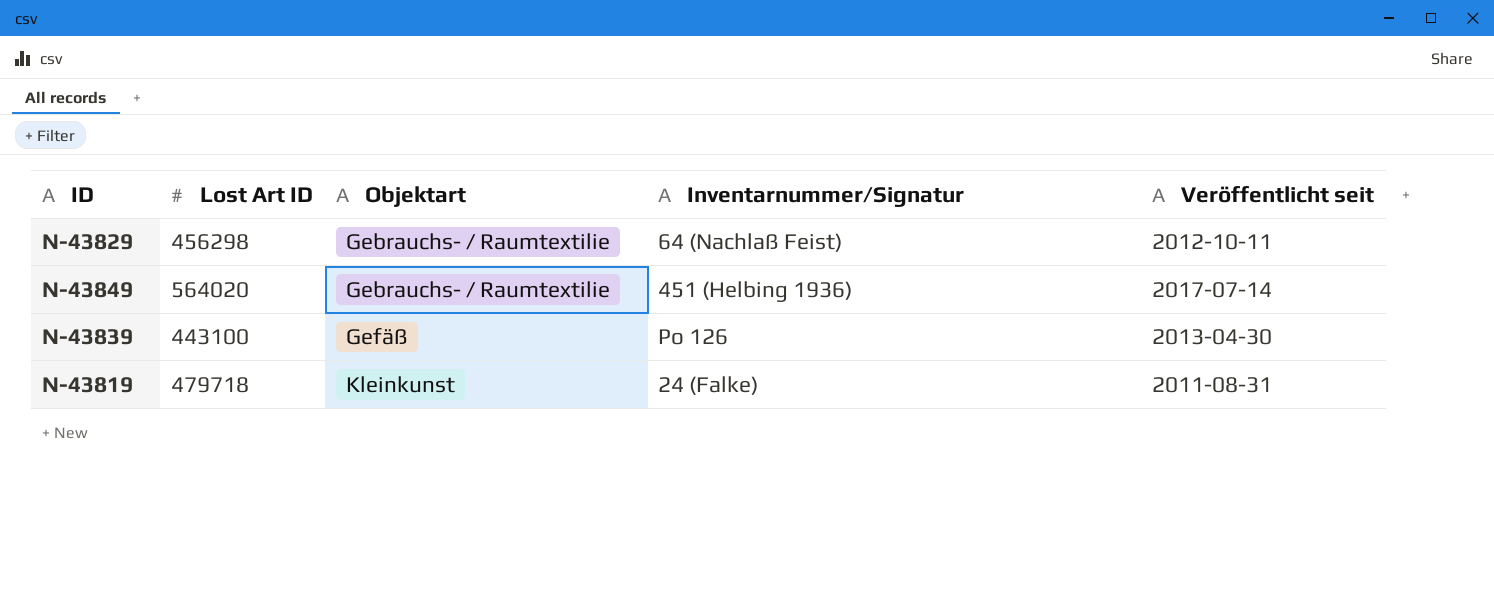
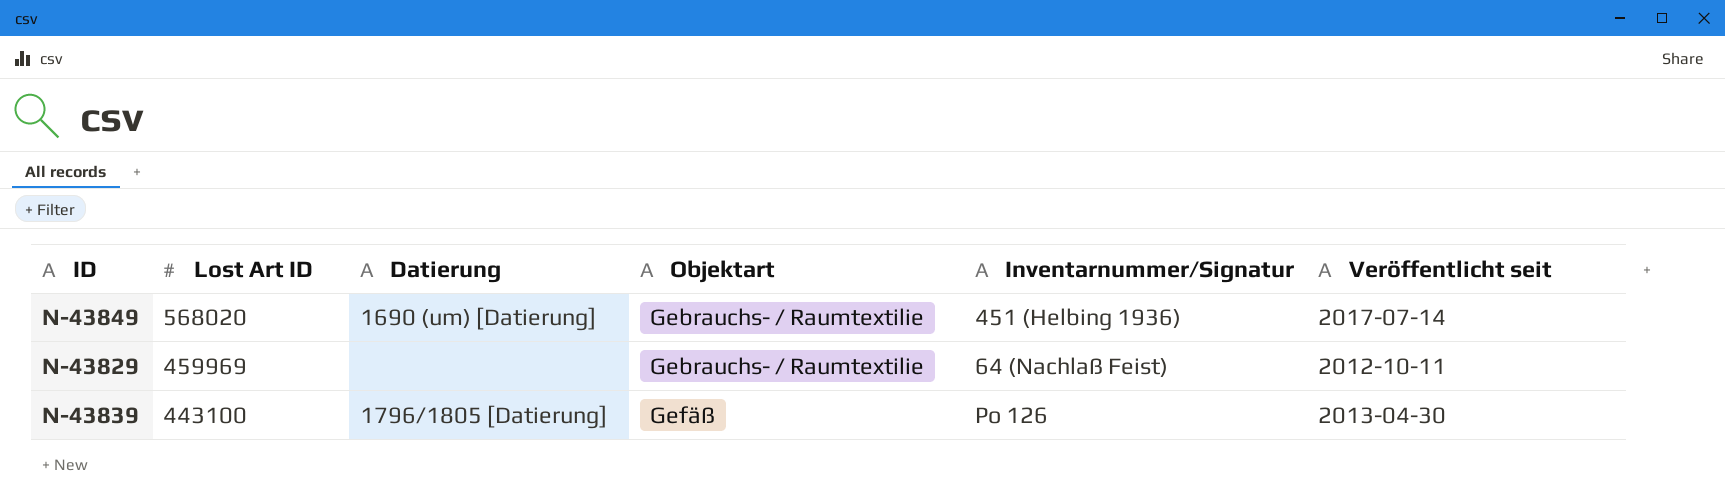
row order: Objektart ascending -> Lost Art ID descending
column Datierung | position: none -> 3
row N-43819: 479718 | Kleinkunst | 24 (Falke) | 2011-08-31 -> none
N-43849 | Lost Art ID: 564020 -> 568020
N-43829 | Lost Art ID: 456298 -> 459969

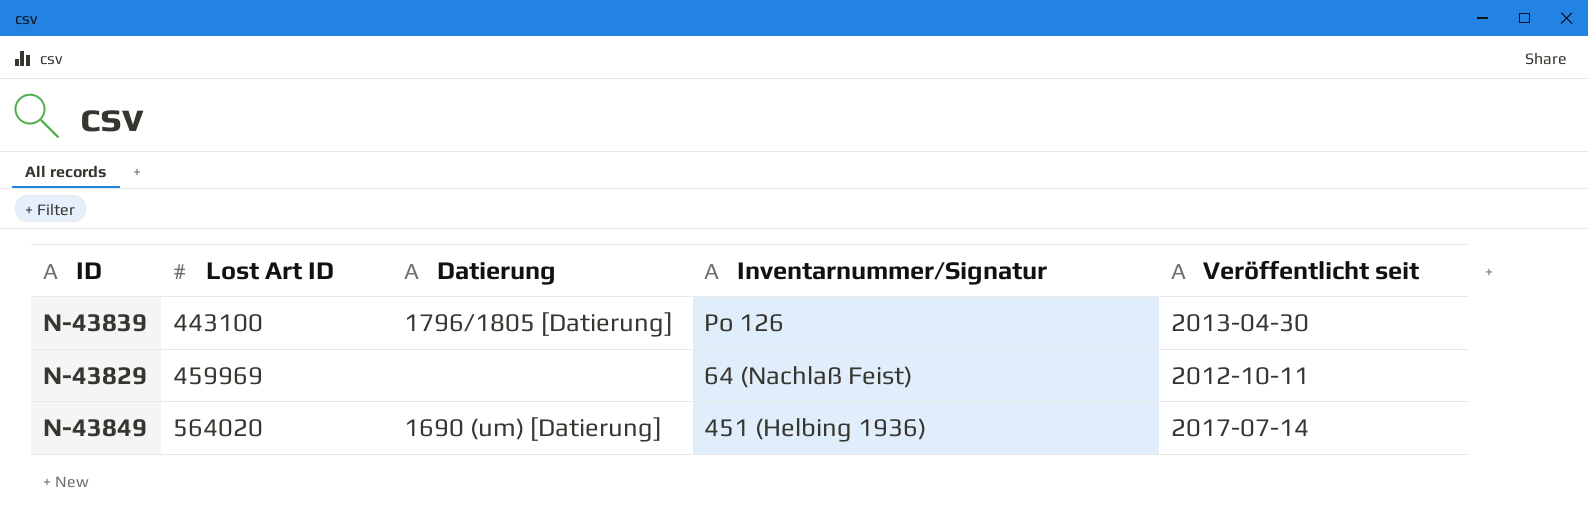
row order: Lost Art ID descending -> Lost Art ID ascending
column Objektart | position: 4 -> none
N-43849 | Lost Art ID: 568020 -> 564020

